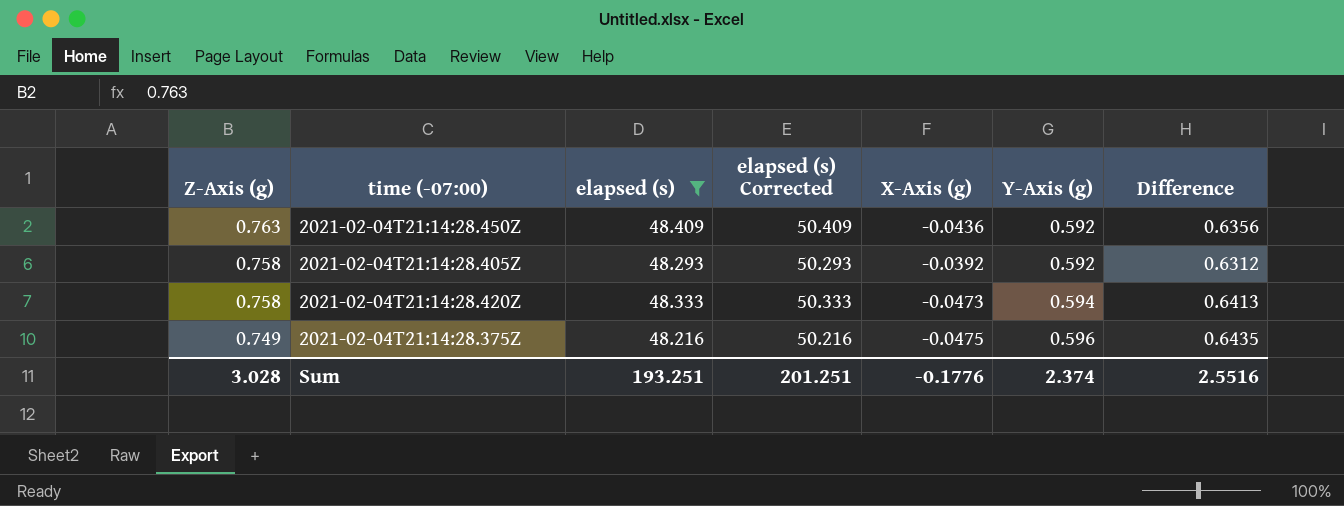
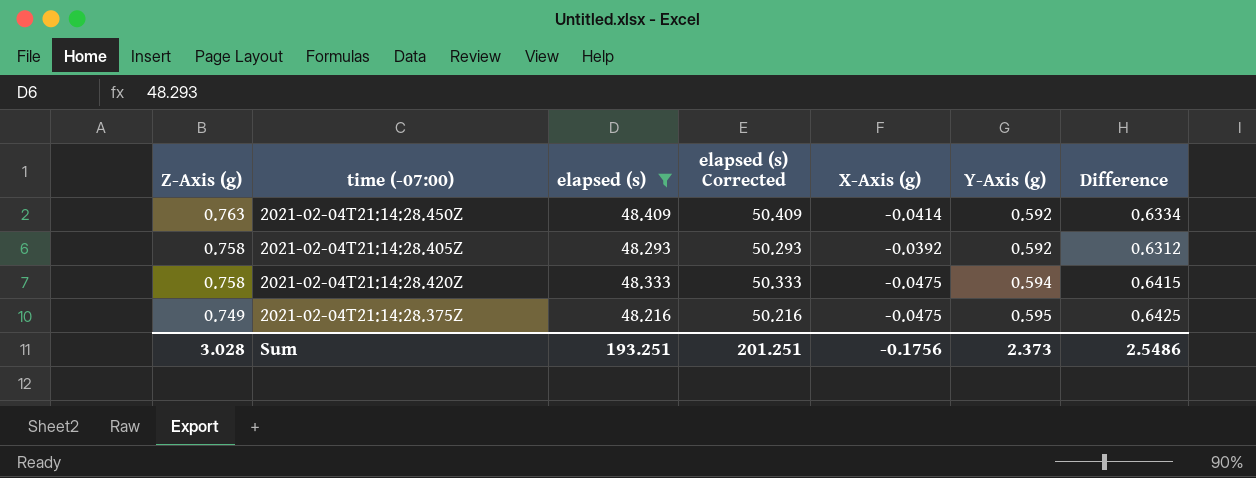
2021-02-04T21:14:28.450Z | X-Axis (g): -0.0436 -> -0.0414
2021-02-04T21:14:28.450Z | Difference: 0.6356 -> 0.6334
2021-02-04T21:14:28.420Z | X-Axis (g): -0.0473 -> -0.0475
2021-02-04T21:14:28.420Z | Difference: 0.6413 -> 0.6415
2021-02-04T21:14:28.375Z | Y-Axis (g): 0.596 -> 0.595
2021-02-04T21:14:28.375Z | Difference: 0.6435 -> 0.6425
Sum | X-Axis (g): -0.1776 -> -0.1756
Sum | Y-Axis (g): 2.374 -> 2.373
Sum | Difference: 2.5516 -> 2.5486

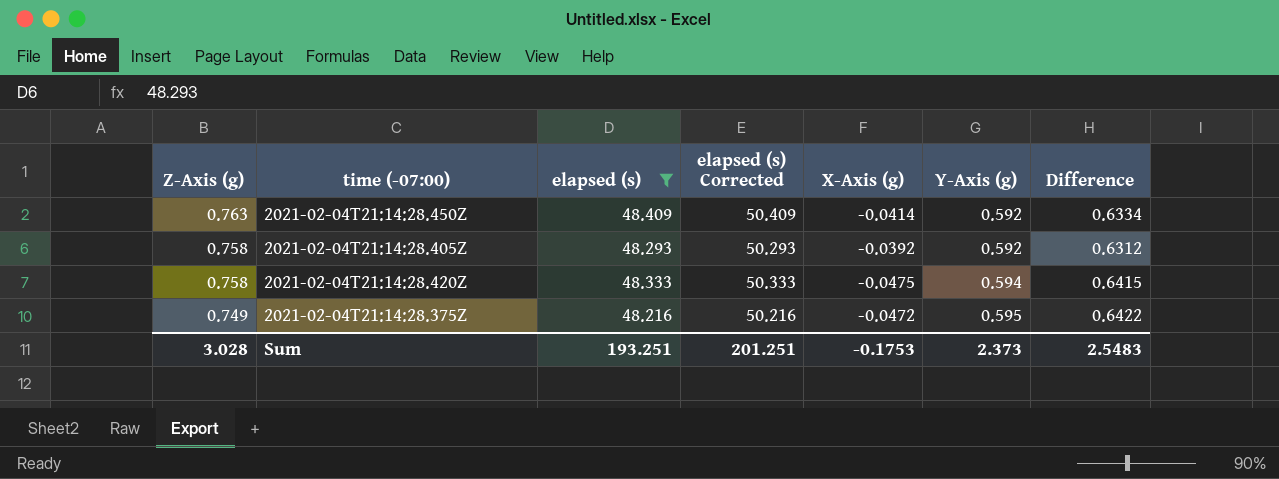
2021-02-04T21:14:28.375Z | X-Axis (g): -0.0475 -> -0.0472
2021-02-04T21:14:28.375Z | Difference: 0.6425 -> 0.6422
Sum | X-Axis (g): -0.1756 -> -0.1753
Sum | Difference: 2.5486 -> 2.5483

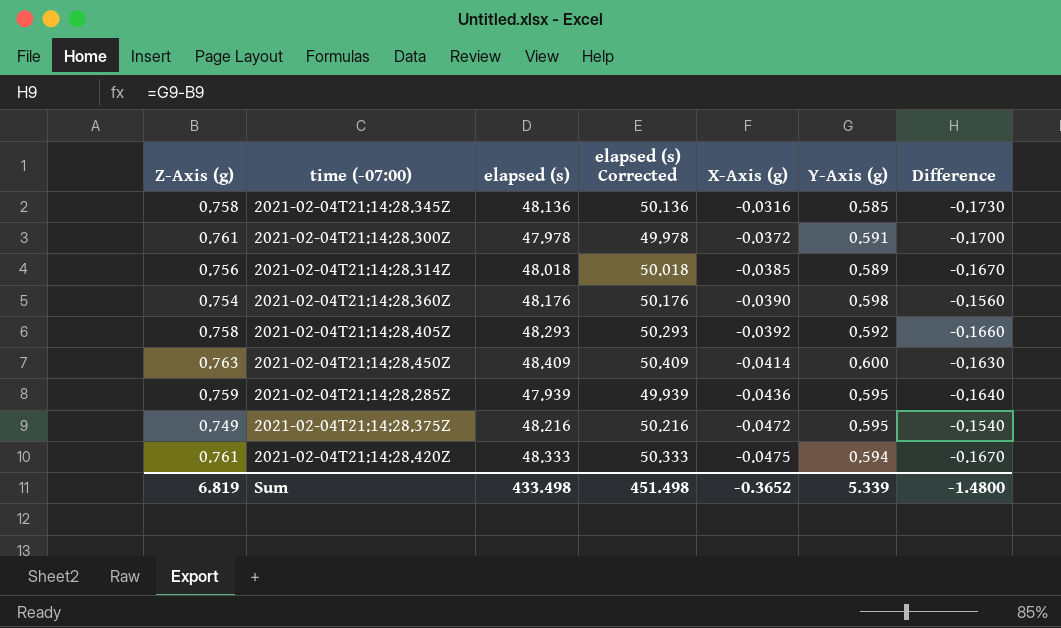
filter: elapsed (s) >= 48.216 -> none
row order: Z-Axis (g) descending -> X-Axis (g) descending
column Difference | formula: [Y-Axis (g)] - [X-Axis (g)] -> [Y-Axis (g)] - [Z-Axis (g)]
2021-02-04T21:14:28.450Z | Y-Axis (g): 0.592 -> 0.600
2021-02-04T21:14:28.420Z | Z-Axis (g): 0.758 -> 0.761
Sum | Z-Axis (g): 3.028 -> 6.819
Sum | elapsed (s): 193.251 -> 433.498
Sum | elapsed (s) Corrected: 201.251 -> 451.498
Sum | X-Axis (g): -0.1753 -> -0.3652
Sum | Y-Axis (g): 2.373 -> 5.339
Sum | Difference: 2.5483 -> -1.4800

